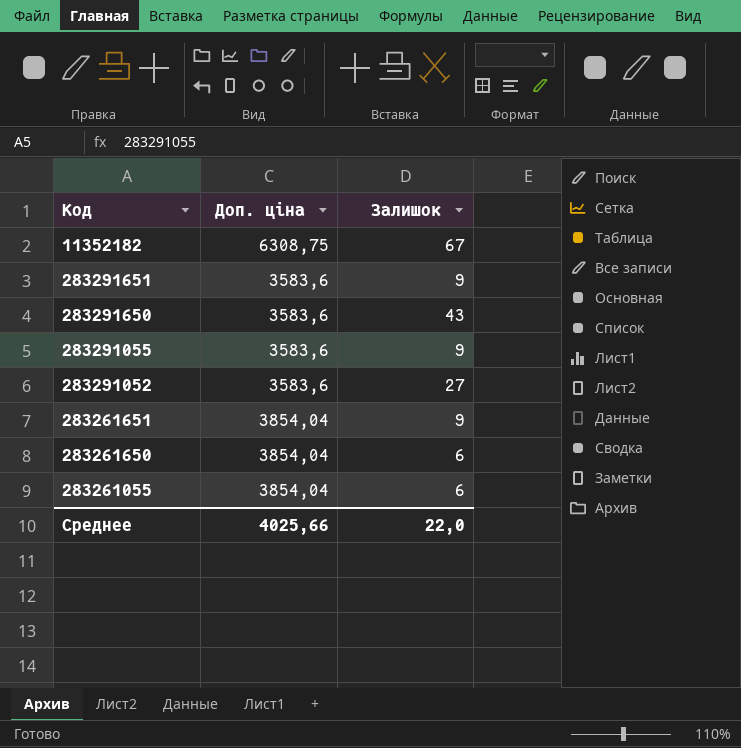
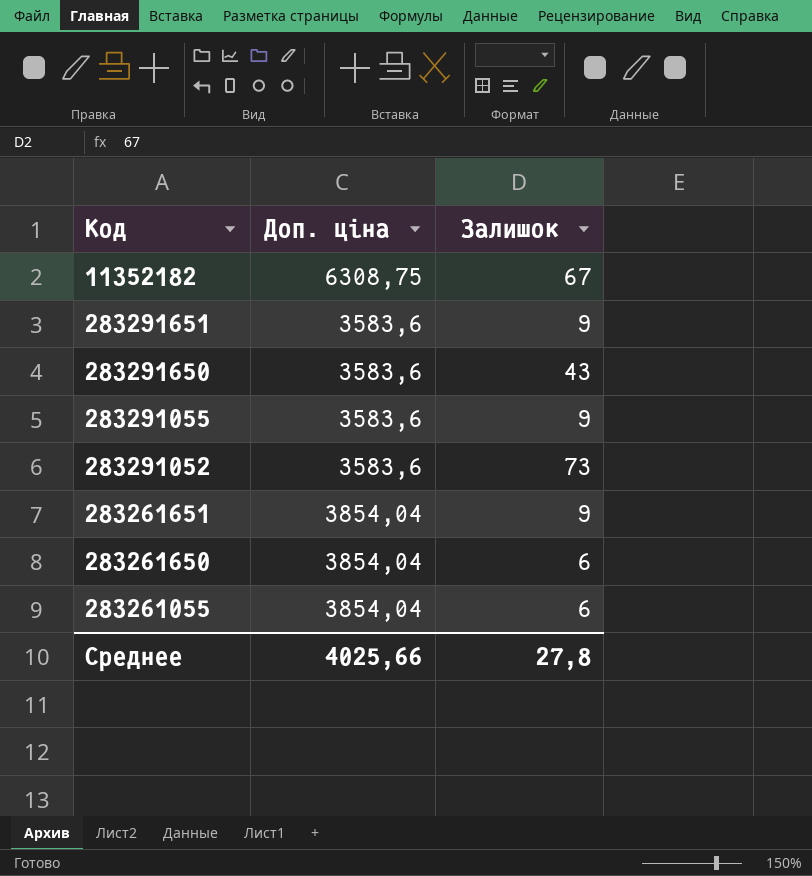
283291052 | Залишок: 27 -> 73
Среднее | Залишок: 22,0 -> 27,8

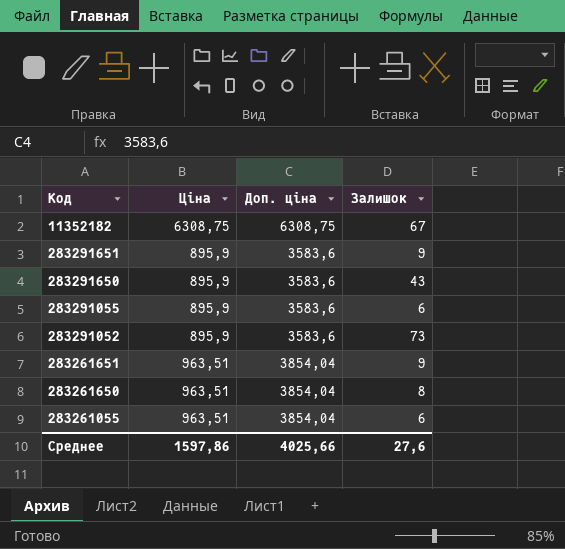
column Ціна | position: none -> 2
283291055 | Залишок: 9 -> 6
283261650 | Залишок: 6 -> 8
Среднее | Залишок: 27,8 -> 27,6

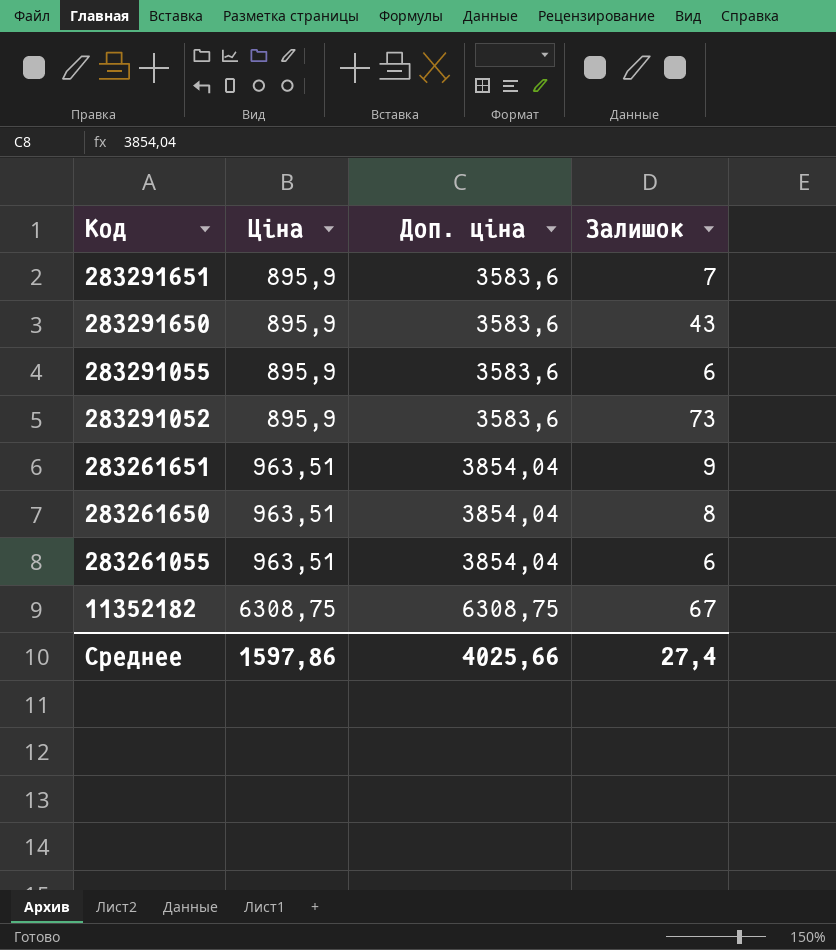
row order: none -> Код descending
283291651 | Залишок: 9 -> 7
Среднее | Залишок: 27,6 -> 27,4

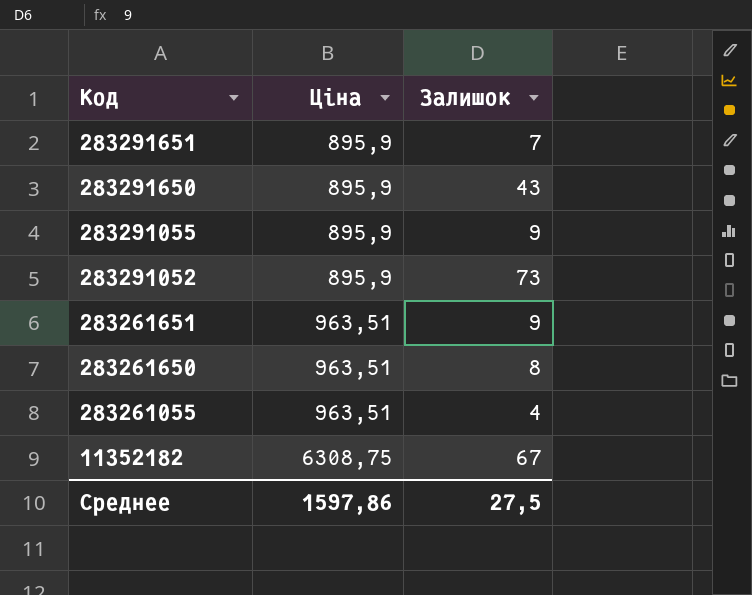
column Доп. ціна | position: 3 -> none
283291055 | Залишок: 6 -> 9
283261055 | Залишок: 6 -> 4
Среднее | Залишок: 27,4 -> 27,5

